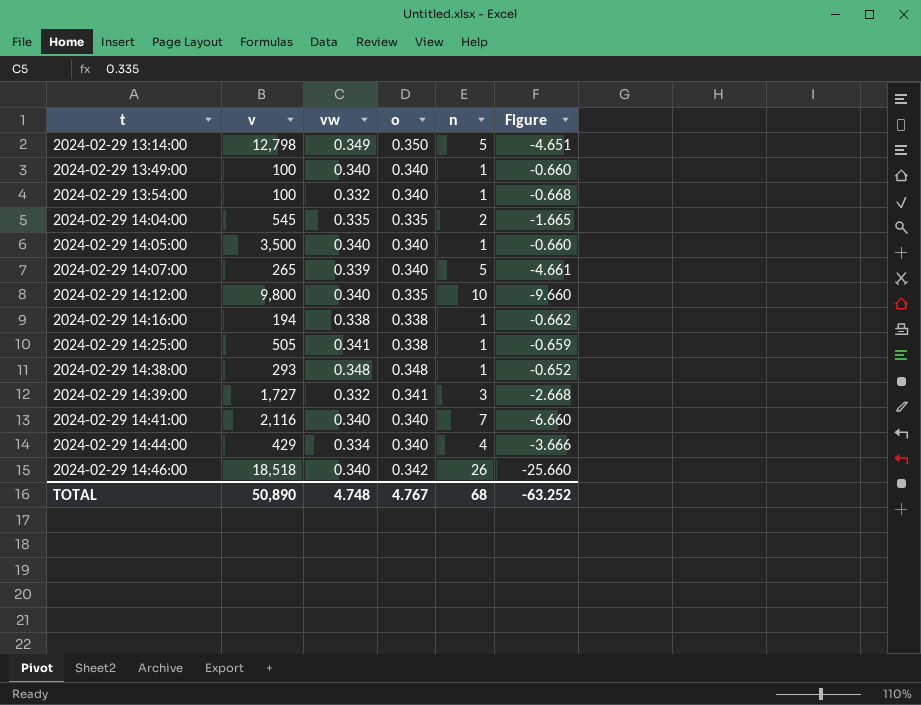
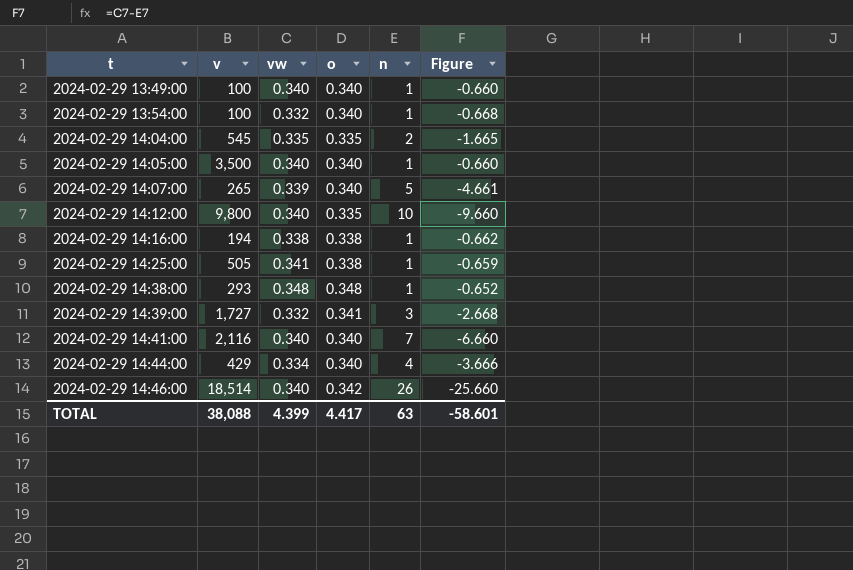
row 2024-02-29 13:14:00: 12,798 | 0.349 | 0.350 | 5 | -4.651 -> none
2024-02-29 14:46:00 | v: 18,518 -> 18,514
TOTAL | v: 50,890 -> 38,088
TOTAL | vw: 4.748 -> 4.399
TOTAL | o: 4.767 -> 4.417
TOTAL | n: 68 -> 63
TOTAL | Figure: -63.252 -> -58.601

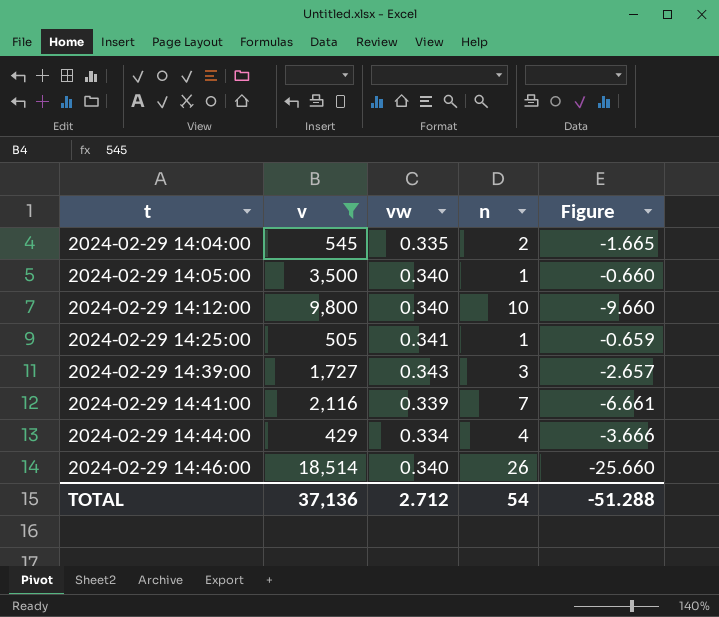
filter: none -> v >= 429
column o | position: 4 -> none
2024-02-29 14:39:00 | vw: 0.332 -> 0.343
2024-02-29 14:39:00 | Figure: -2.668 -> -2.657
2024-02-29 14:41:00 | vw: 0.340 -> 0.339
2024-02-29 14:41:00 | Figure: -6.660 -> -6.661
TOTAL | v: 38,088 -> 37,136
TOTAL | vw: 4.399 -> 2.712
TOTAL | n: 63 -> 54
TOTAL | Figure: -58.601 -> -51.288

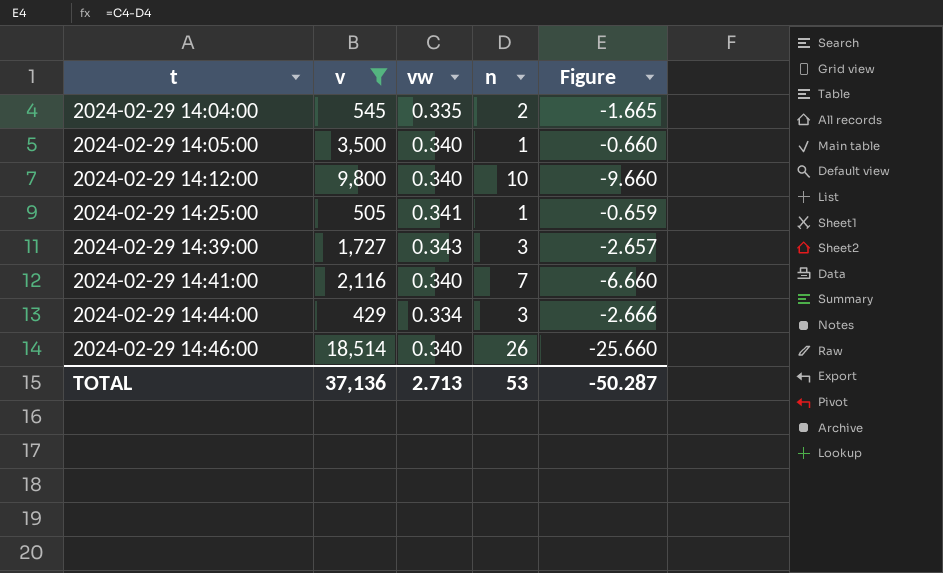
2024-02-29 14:41:00 | vw: 0.339 -> 0.340
2024-02-29 14:41:00 | Figure: -6.661 -> -6.660
2024-02-29 14:44:00 | n: 4 -> 3
2024-02-29 14:44:00 | Figure: -3.666 -> -2.666
TOTAL | vw: 2.712 -> 2.713
TOTAL | n: 54 -> 53
TOTAL | Figure: -51.288 -> -50.287

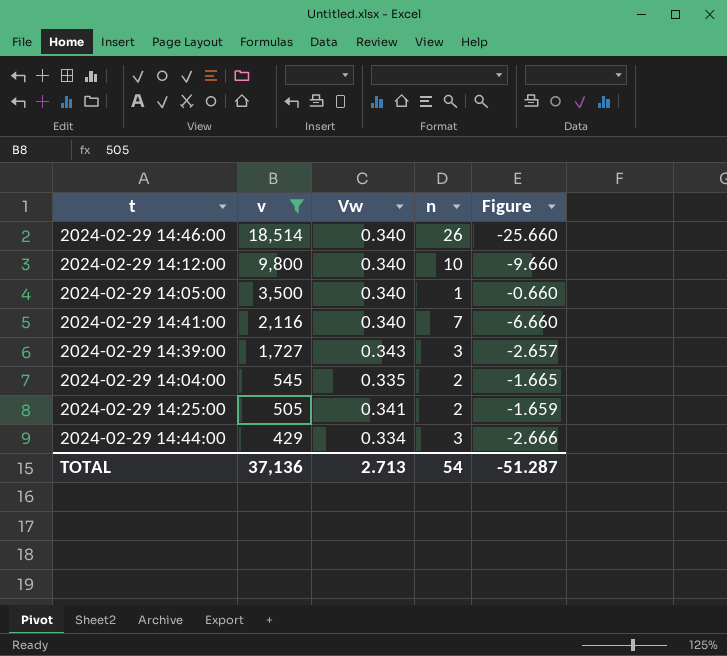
row order: t ascending -> v descending
column name: vw -> Vw
2024-02-29 14:25:00 | n: 1 -> 2
2024-02-29 14:25:00 | Figure: -0.659 -> -1.659
TOTAL | n: 53 -> 54
TOTAL | Figure: -50.287 -> -51.287

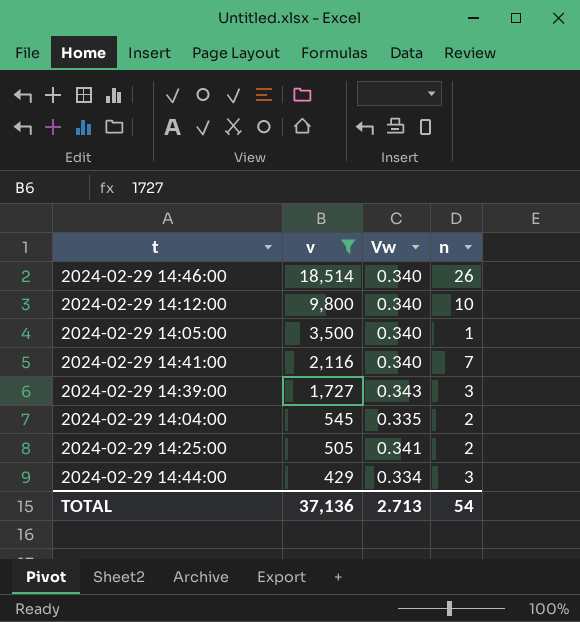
column Figure | formula: [Vw] - [n] -> none

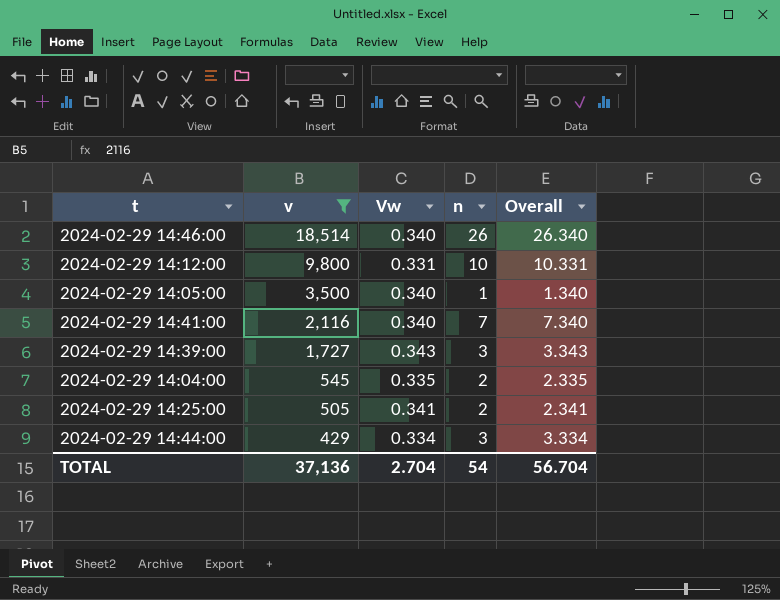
column Overall | formula: none -> [Vw] + [n]
2024-02-29 14:12:00 | Vw: 0.340 -> 0.331
TOTAL | Vw: 2.713 -> 2.704

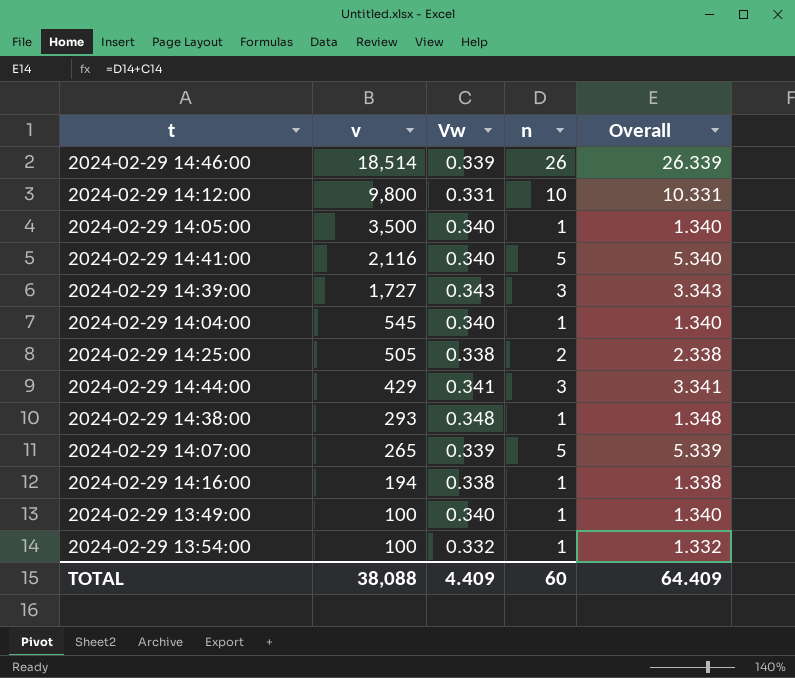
filter: v >= 429 -> none
2024-02-29 14:46:00 | Vw: 0.340 -> 0.339
2024-02-29 14:46:00 | Overall: 26.340 -> 26.339
2024-02-29 14:41:00 | n: 7 -> 5
2024-02-29 14:41:00 | Overall: 7.340 -> 5.340
2024-02-29 14:04:00 | Vw: 0.335 -> 0.340
2024-02-29 14:04:00 | n: 2 -> 1
2024-02-29 14:04:00 | Overall: 2.335 -> 1.340
2024-02-29 14:25:00 | Vw: 0.341 -> 0.338
2024-02-29 14:25:00 | Overall: 2.341 -> 2.338
2024-02-29 14:44:00 | Vw: 0.334 -> 0.341
2024-02-29 14:44:00 | Overall: 3.334 -> 3.341
TOTAL | v: 37,136 -> 38,088
TOTAL | Vw: 2.704 -> 4.409
TOTAL | n: 54 -> 60
TOTAL | Overall: 56.704 -> 64.409

